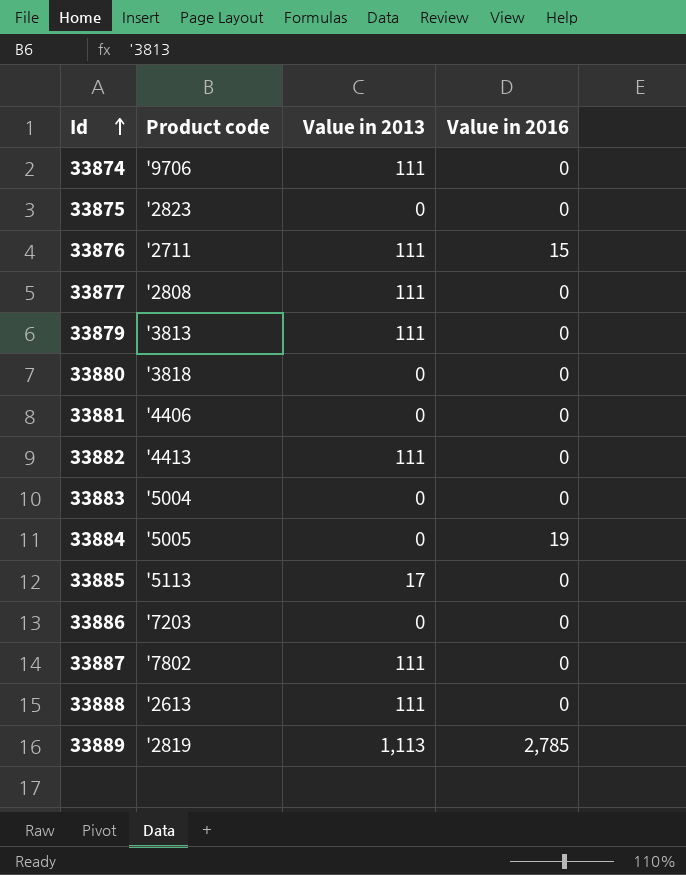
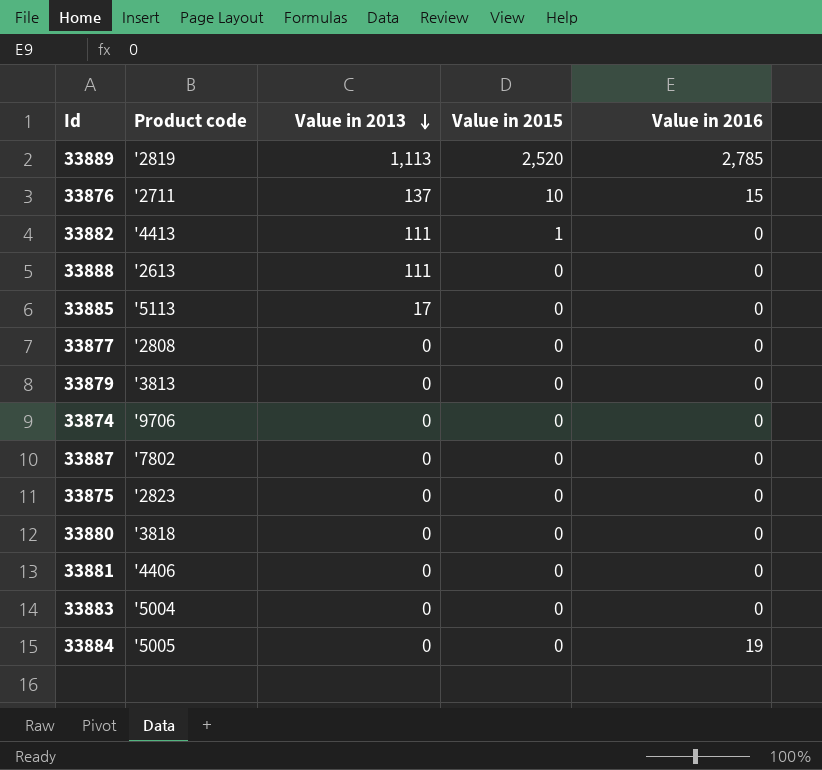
row order: Id ascending -> Value in 2013 descending
column Value in 2015 | position: none -> 4
row 33886: '7203 | 0 | 0 -> none
33876 | Value in 2013: 111 -> 137
33877 | Value in 2013: 111 -> 0
33879 | Value in 2013: 111 -> 0
33874 | Value in 2013: 111 -> 0
33887 | Value in 2013: 111 -> 0

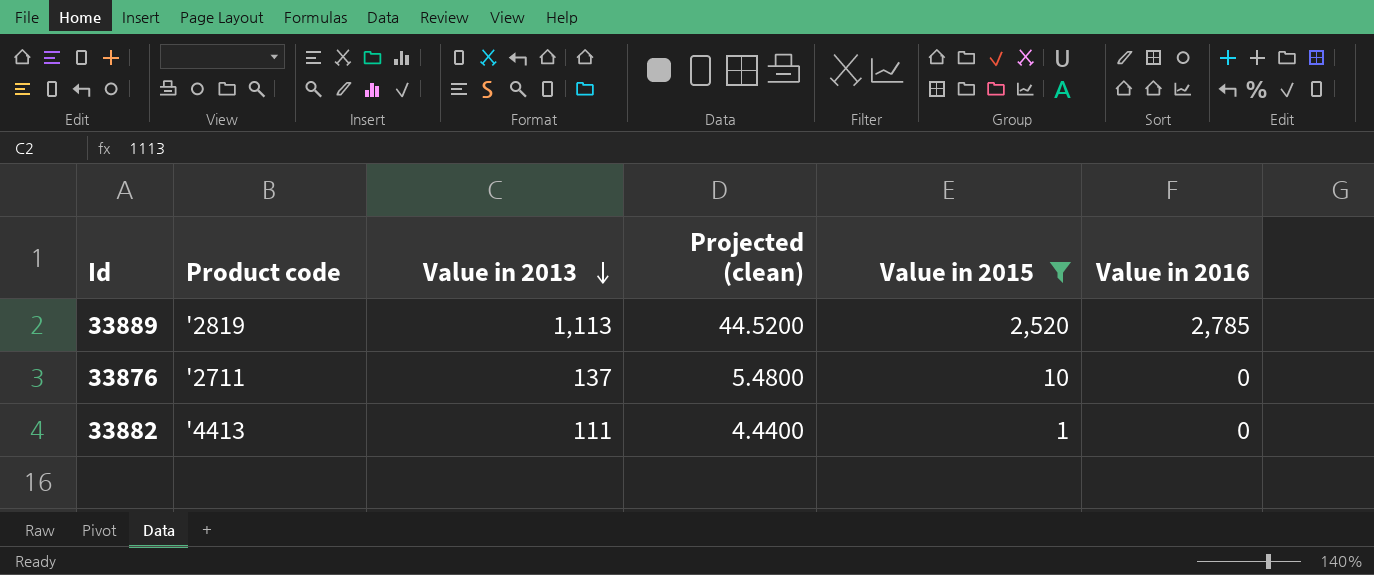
filter: none -> Value in 2015 != 0
column Projected (clean) | formula: none -> [Value in 2013] * 0.04
33876 | Value in 2016: 15 -> 0

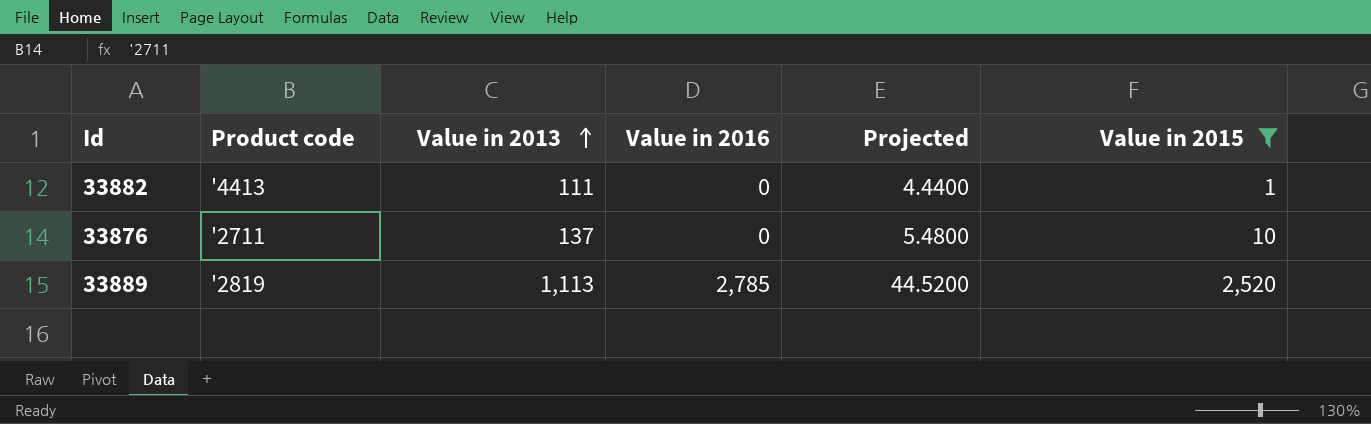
row order: Value in 2013 descending -> Value in 2013 ascending
column Value in 2016 | position: 6 -> 4
column name: Projected (clean) -> Projected

